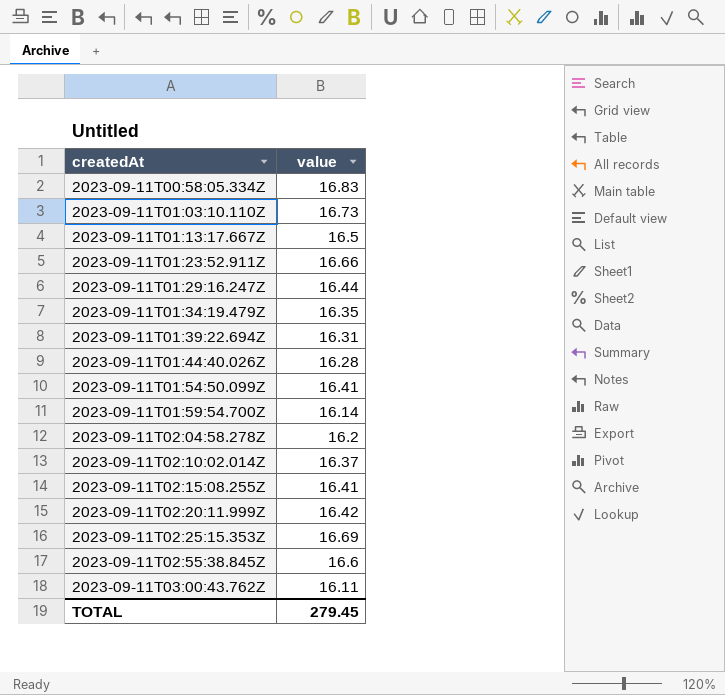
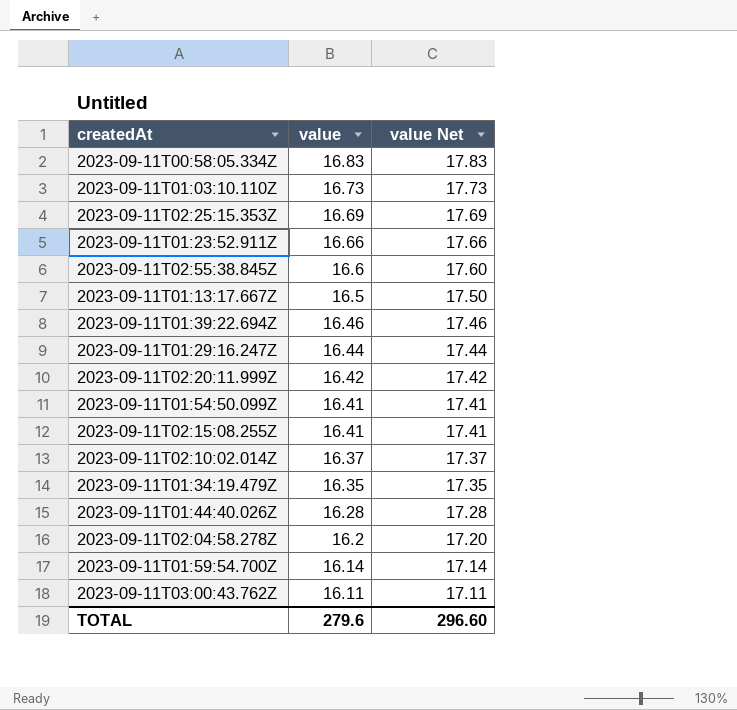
row order: createdAt ascending -> value descending
column value Net | formula: none -> [value] + 1
2023-09-11T01:39:22.694Z | value: 16.31 -> 16.46
TOTAL | value: 279.45 -> 279.6

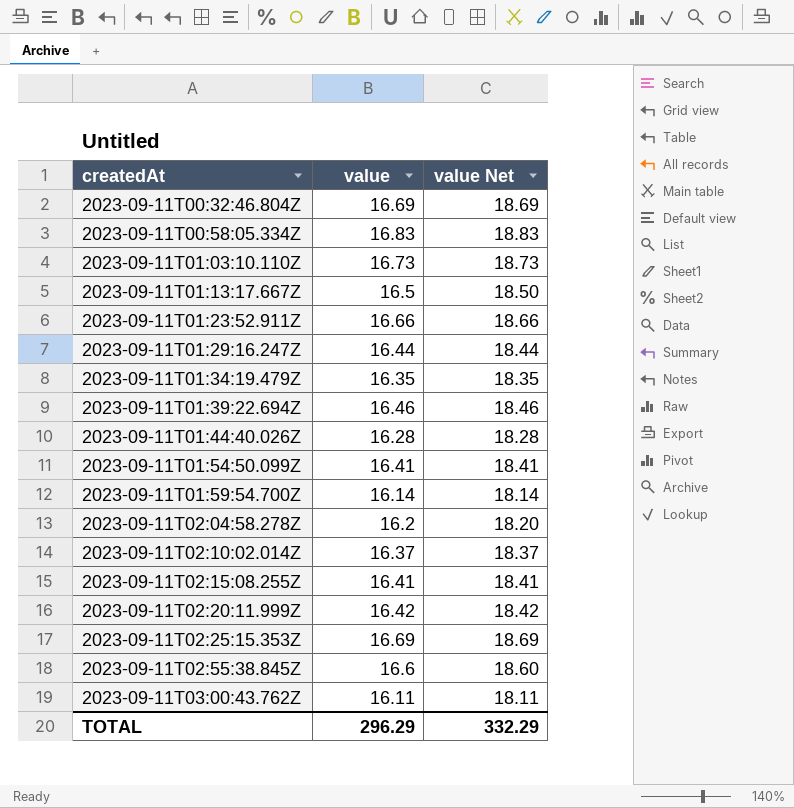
row order: value descending -> createdAt ascending
column value Net | formula: [value] + 1 -> [value] + 2
row 2023-09-11T00:32:46.804Z: none -> 16.69 | 18.69
TOTAL | value: 279.6 -> 296.29
TOTAL | value Net: 296.60 -> 332.29

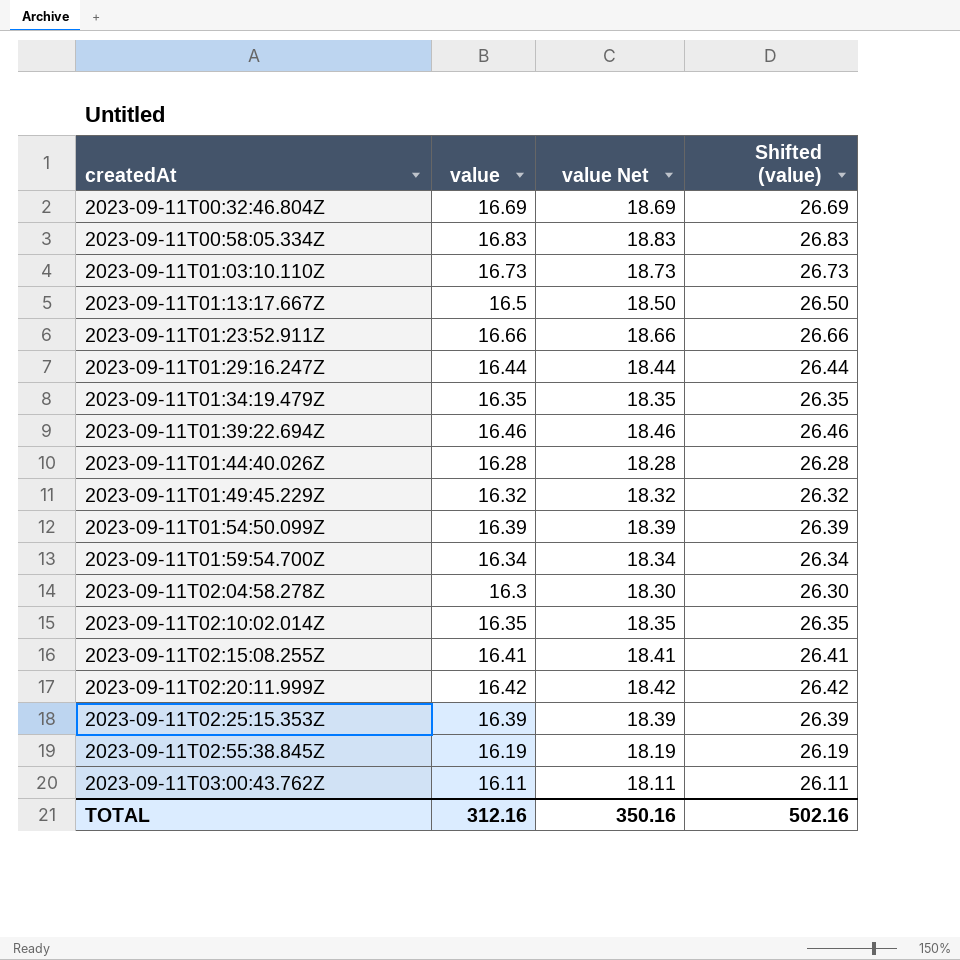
column Shifted (value) | formula: none -> [value] + 10
row 2023-09-11T01:49:45.229Z: none -> 16.32 | 18.32 | 26.32
2023-09-11T01:54:50.099Z | value: 16.41 -> 16.39
2023-09-11T01:54:50.099Z | value Net: 18.41 -> 18.39
2023-09-11T01:59:54.700Z | value: 16.14 -> 16.34
2023-09-11T01:59:54.700Z | value Net: 18.14 -> 18.34
2023-09-11T02:04:58.278Z | value: 16.2 -> 16.3
2023-09-11T02:04:58.278Z | value Net: 18.20 -> 18.30
2023-09-11T02:10:02.014Z | value: 16.37 -> 16.35
2023-09-11T02:10:02.014Z | value Net: 18.37 -> 18.35
2023-09-11T02:25:15.353Z | value: 16.69 -> 16.39
2023-09-11T02:25:15.353Z | value Net: 18.69 -> 18.39
2023-09-11T02:55:38.845Z | value: 16.6 -> 16.19
2023-09-11T02:55:38.845Z | value Net: 18.60 -> 18.19
TOTAL | value: 296.29 -> 312.16
TOTAL | value Net: 332.29 -> 350.16

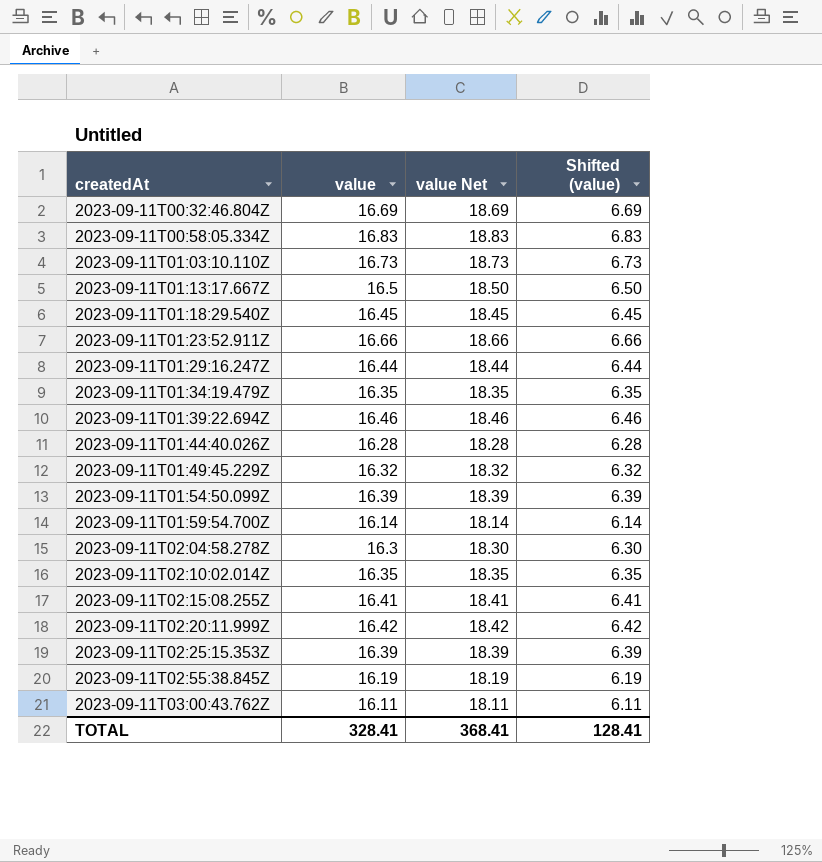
column Shifted (value) | formula: [value] + 10 -> [value] - 10
row 2023-09-11T01:18:29.540Z: none -> 16.45 | 18.45 | 6.45
2023-09-11T01:59:54.700Z | value: 16.34 -> 16.14
2023-09-11T01:59:54.700Z | value Net: 18.34 -> 18.14
TOTAL | value: 312.16 -> 328.41
TOTAL | value Net: 350.16 -> 368.41
TOTAL | Shifted (value): 502.16 -> 128.41

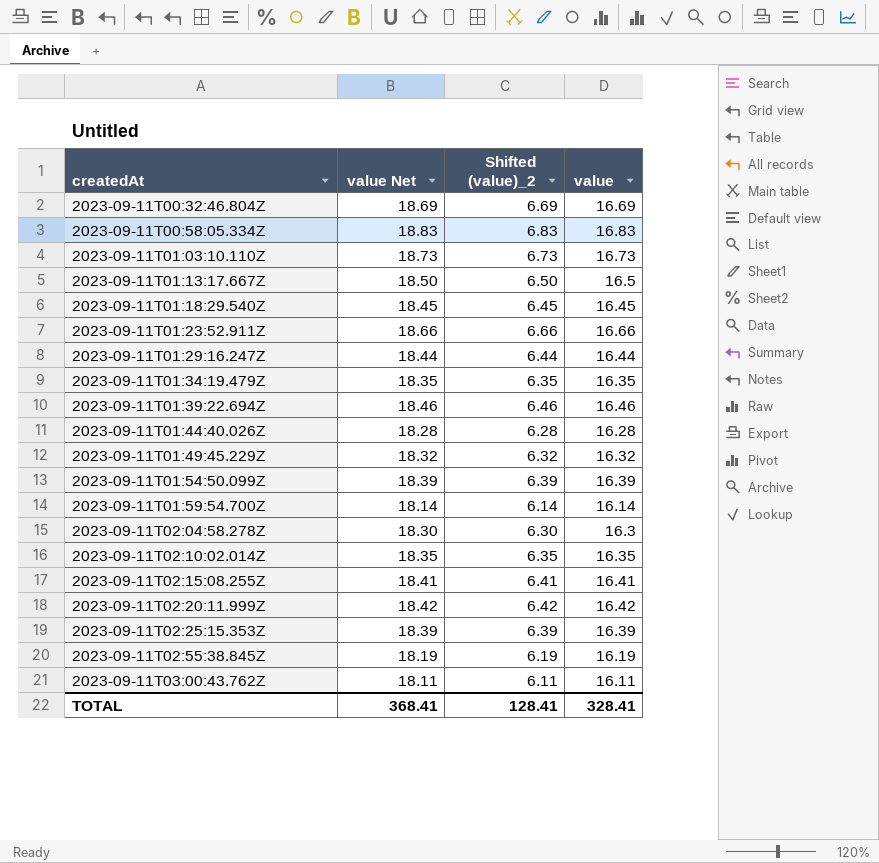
column name: Shifted (value) -> Shifted (value)_2
column value | position: 2 -> 4

